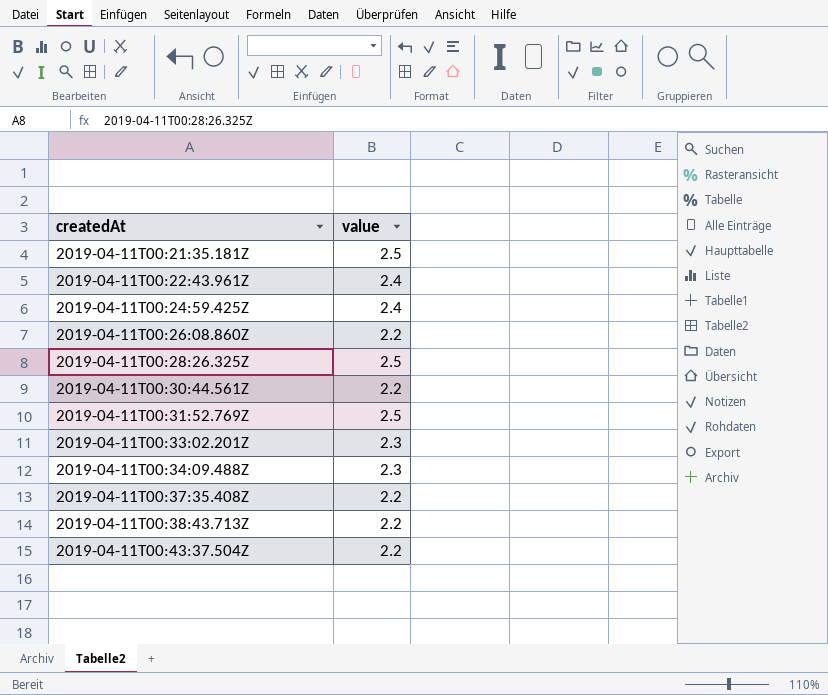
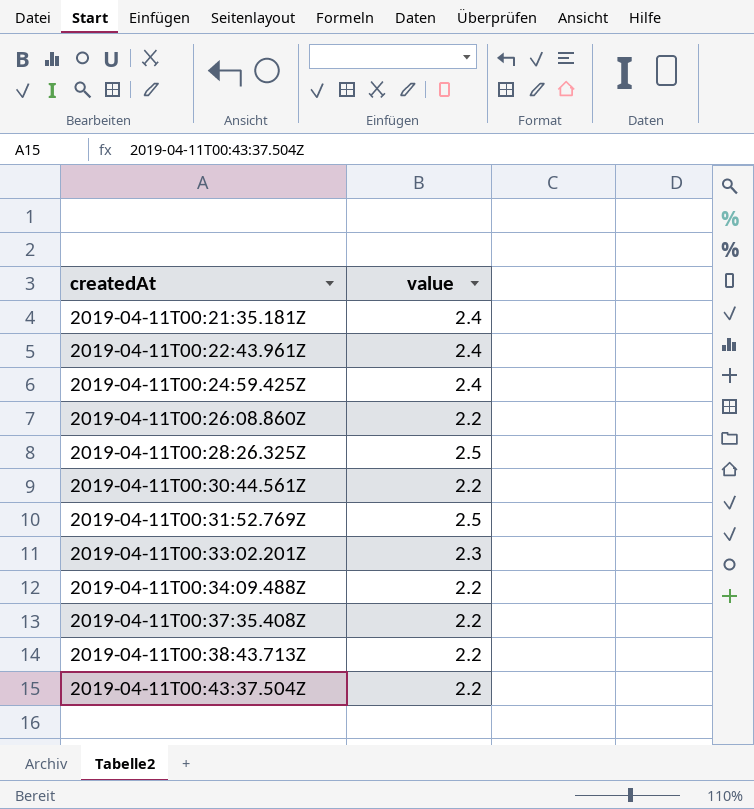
2019-04-11T00:21:35.181Z | value: 2.5 -> 2.4
2019-04-11T00:34:09.488Z | value: 2.3 -> 2.2

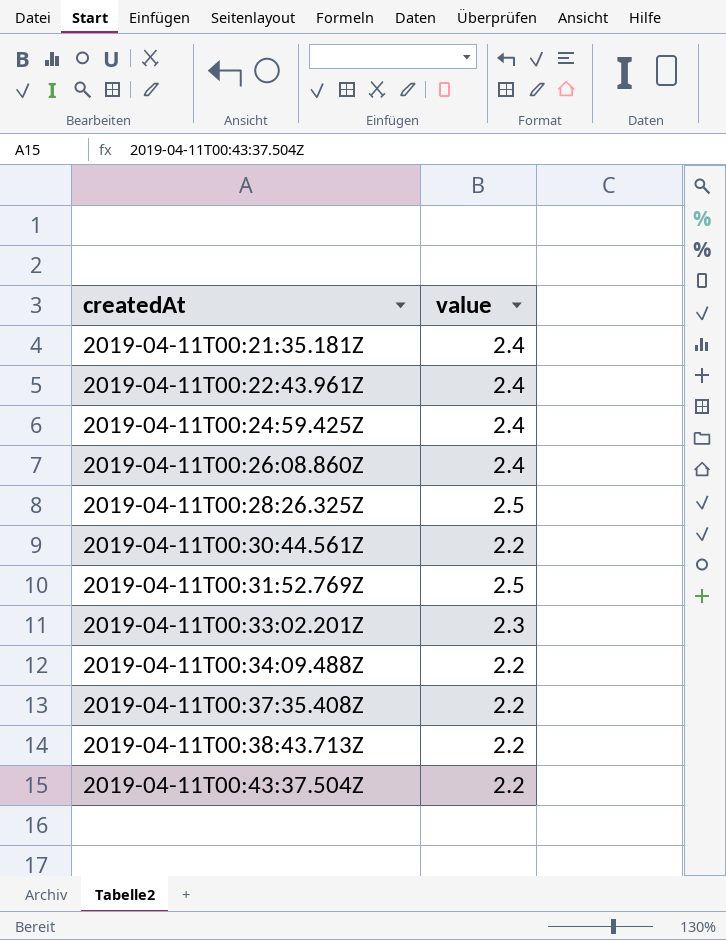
2019-04-11T00:26:08.860Z | value: 2.2 -> 2.4

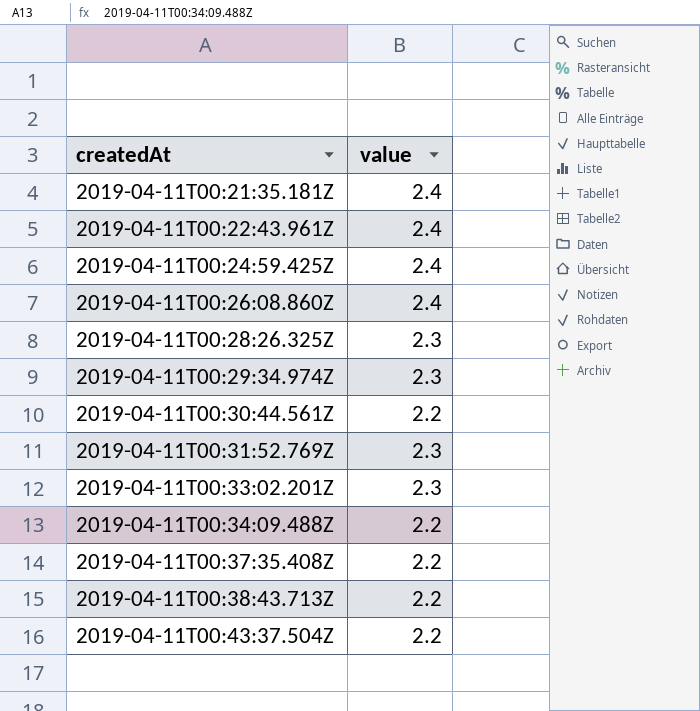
2019-04-11T00:28:26.325Z | value: 2.5 -> 2.3
row 2019-04-11T00:29:34.974Z: none -> 2.3
2019-04-11T00:31:52.769Z | value: 2.5 -> 2.3

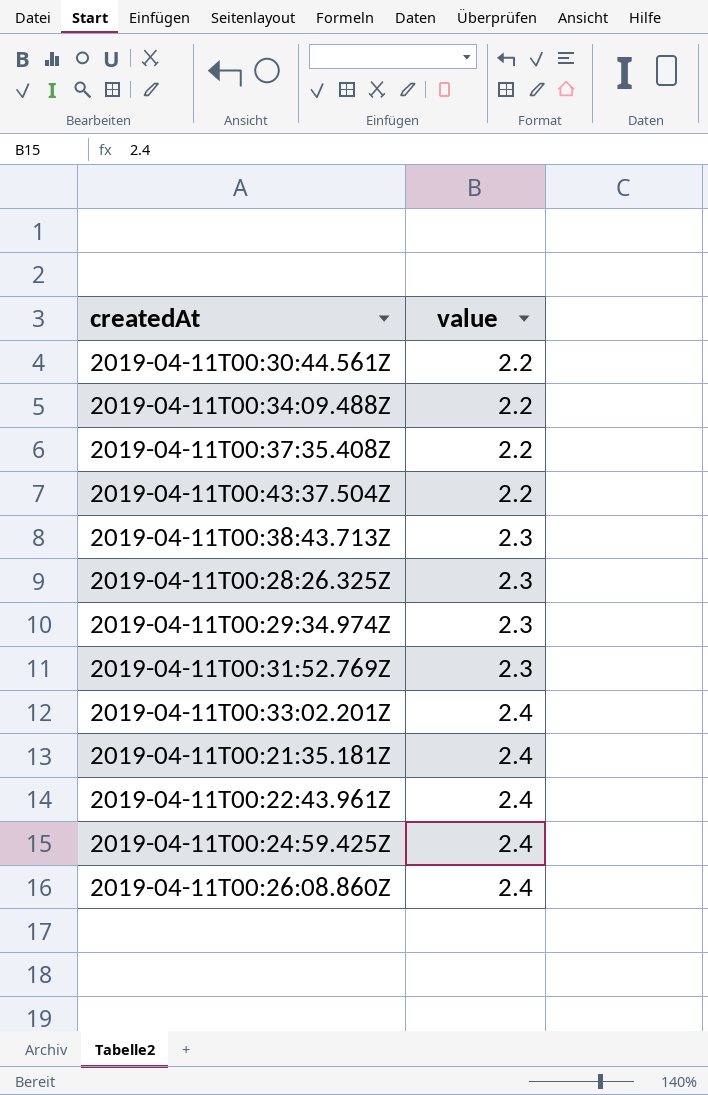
row order: createdAt ascending -> value ascending
2019-04-11T00:38:43.713Z | value: 2.2 -> 2.3
2019-04-11T00:33:02.201Z | value: 2.3 -> 2.4

